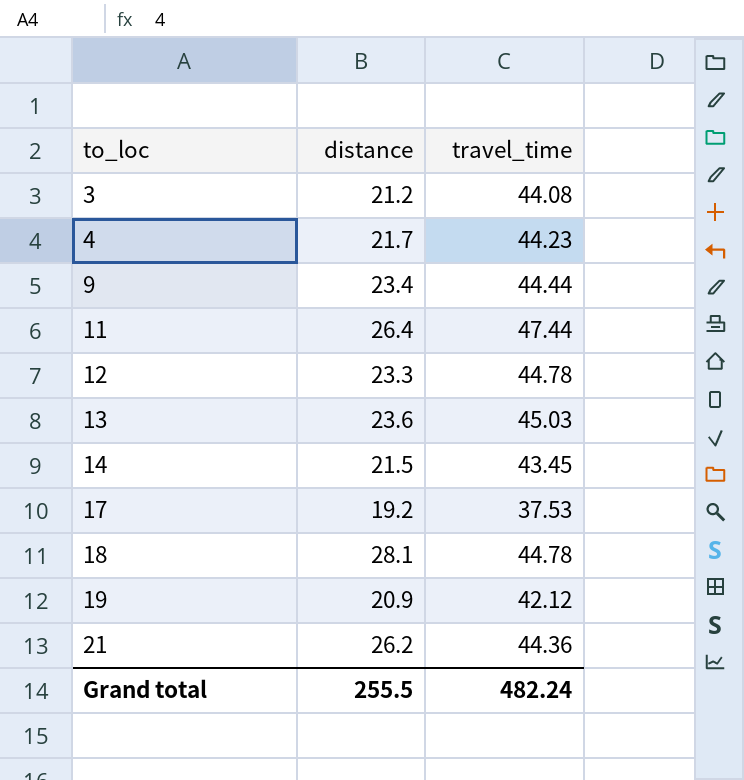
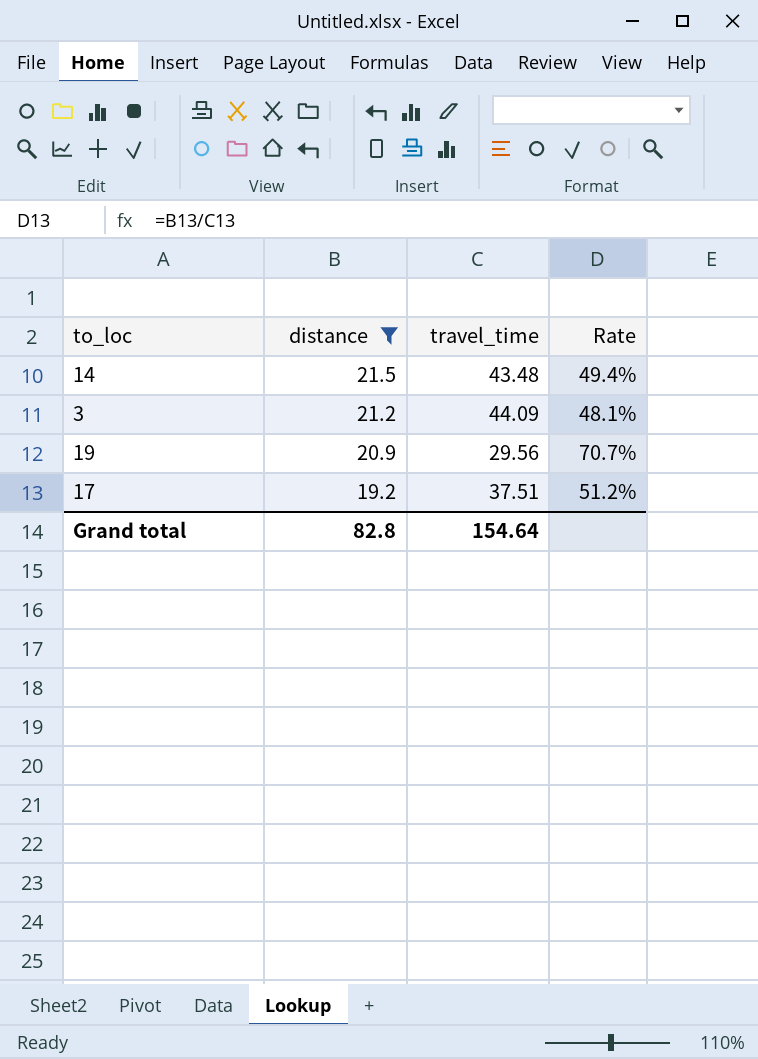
filter: none -> distance <= 21.5
row order: to_loc ascending -> distance descending
column Rate | formula: none -> [distance] / [travel_time]
14 | travel_time: 43.45 -> 43.48
3 | travel_time: 44.08 -> 44.09
19 | travel_time: 42.12 -> 29.56
17 | travel_time: 37.53 -> 37.51
Grand total | distance: 255.5 -> 82.8
Grand total | travel_time: 482.24 -> 154.64

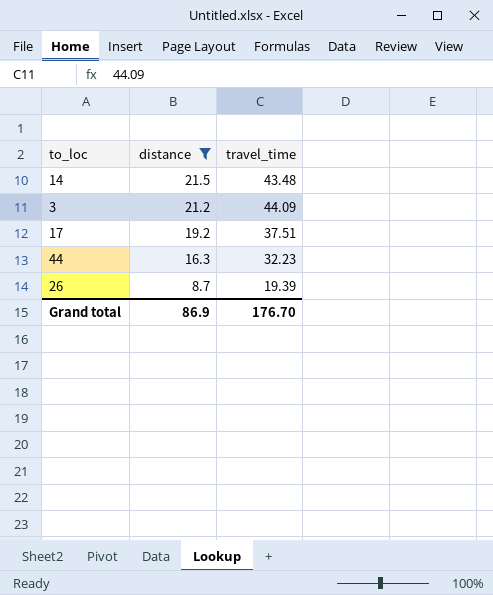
column Rate | formula: [distance] / [travel_time] -> none
row 19: 20.9 | 29.56 | 70.7% -> none
row 44: none -> 16.3 | 32.23
row 26: none -> 8.7 | 19.39
Grand total | distance: 82.8 -> 86.9
Grand total | travel_time: 154.64 -> 176.70

